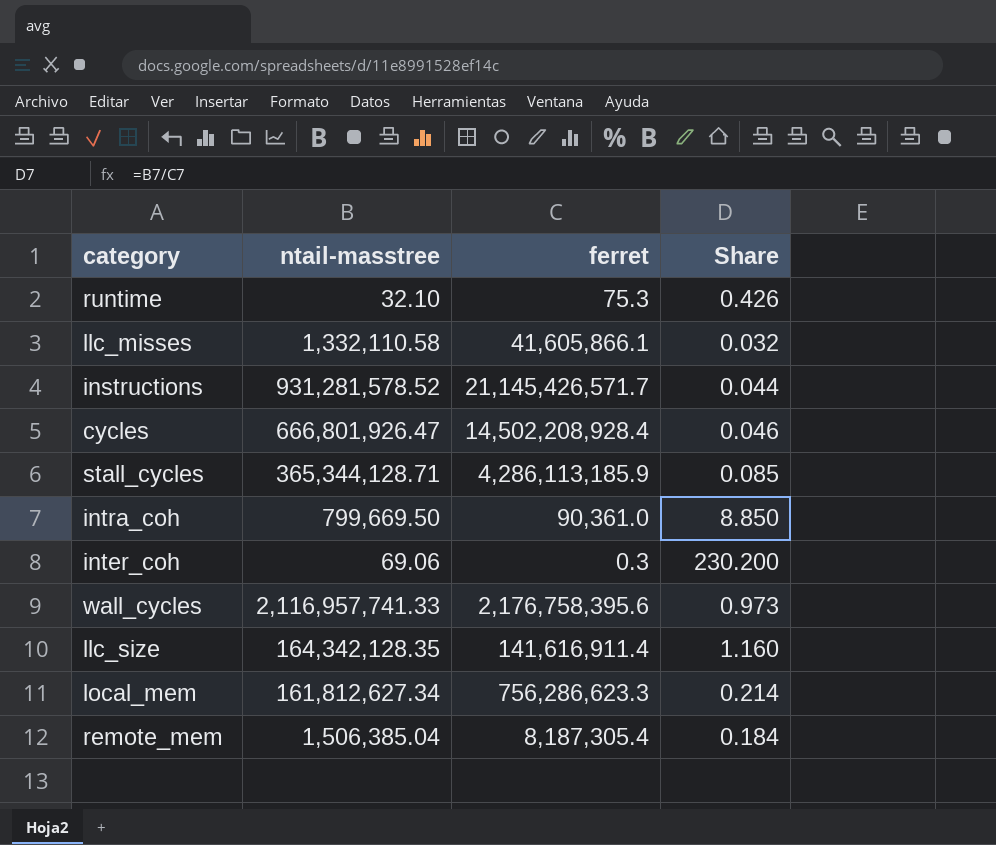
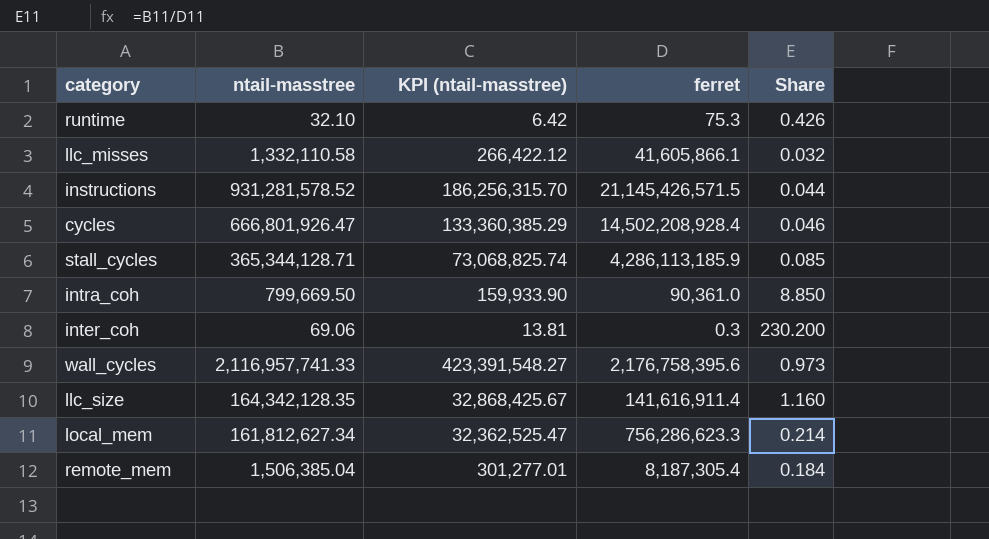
column KPI (ntail-masstree) | formula: none -> [ntail-masstree] * 0.2
instructions | ferret: 21,145,426,571.7 -> 21,145,426,571.5

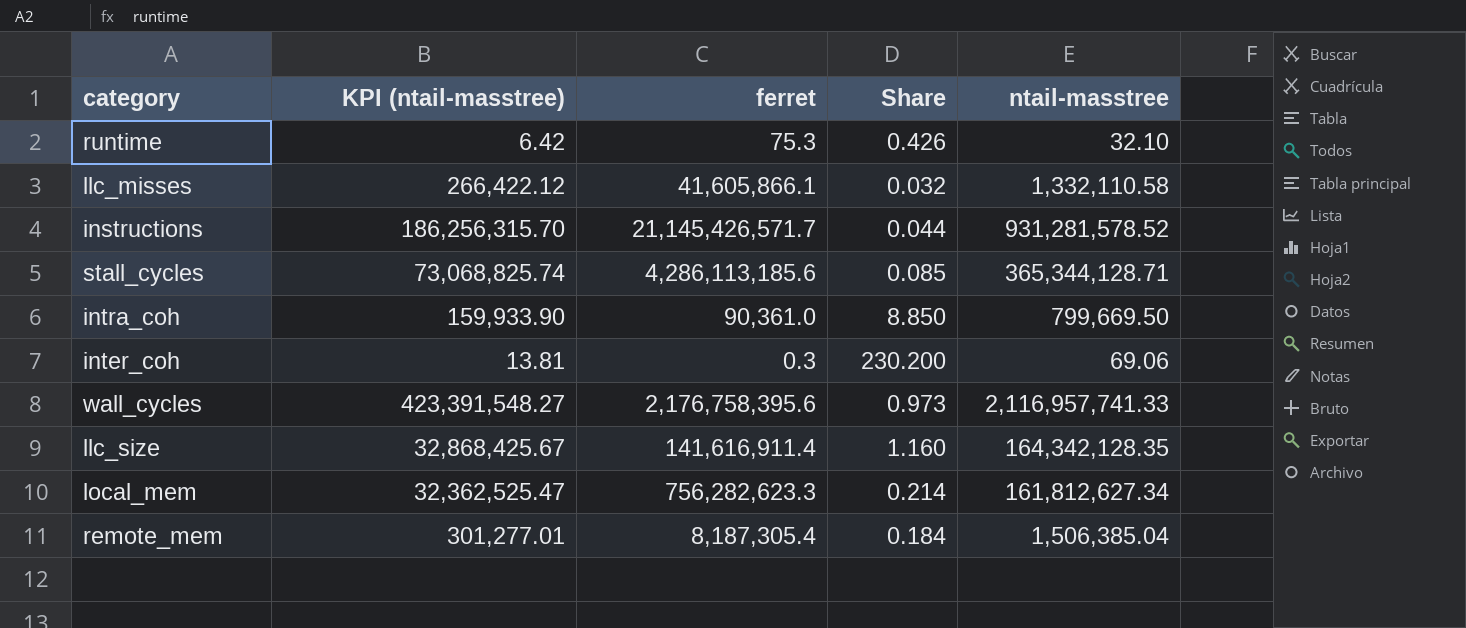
column ntail-masstree | position: 2 -> 5
row cycles: 666,801,926.47 | 133,360,385.29 | 14,502,208,928.4 | 0.046 -> none
instructions | ferret: 21,145,426,571.5 -> 21,145,426,571.7
stall_cycles | ferret: 4,286,113,185.9 -> 4,286,113,185.6
local_mem | ferret: 756,286,623.3 -> 756,282,623.3

